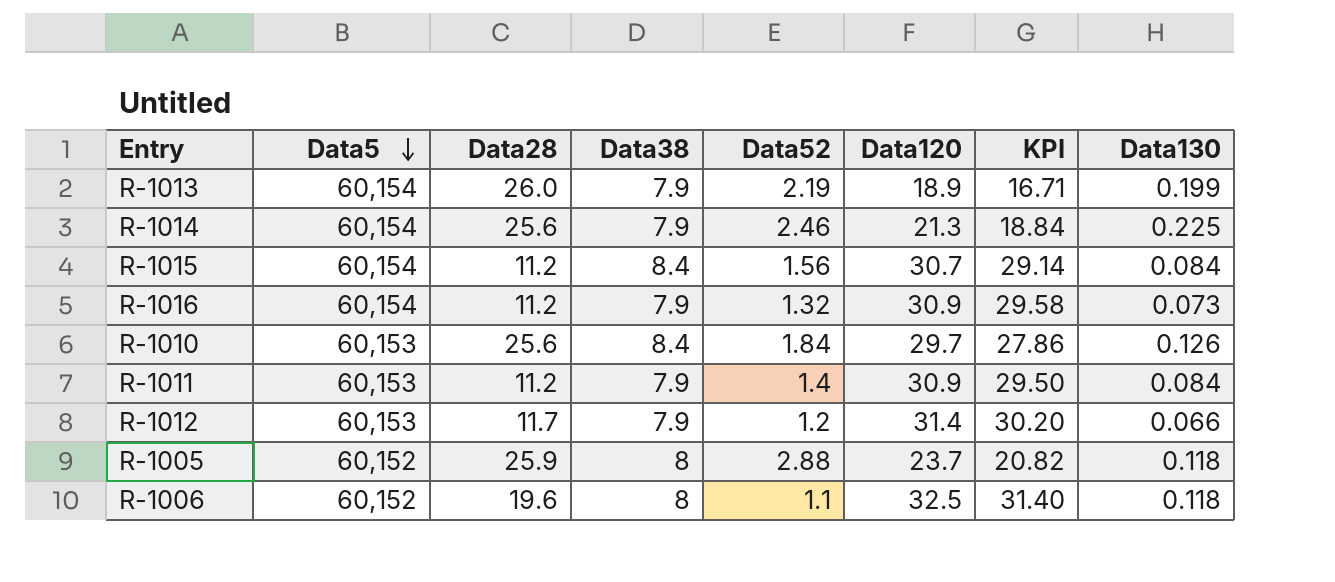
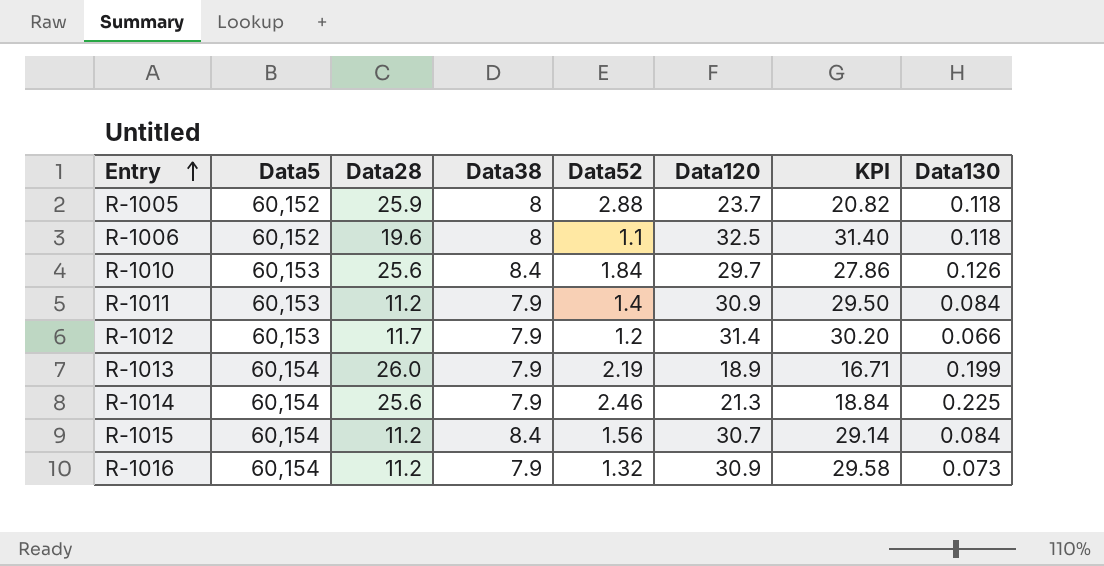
row order: Data5 descending -> Entry ascending

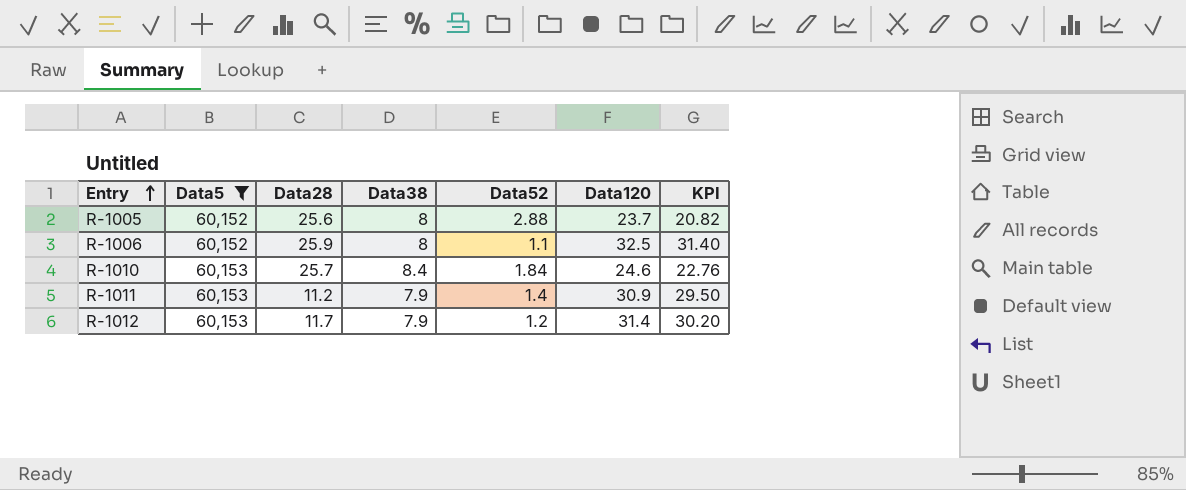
filter: none -> Data5 != 60,154
column Data130 | position: 8 -> none
R-1005 | Data28: 25.9 -> 25.6
R-1006 | Data28: 19.6 -> 25.9
R-1010 | Data28: 25.6 -> 25.7
R-1010 | Data120: 29.7 -> 24.6
R-1010 | KPI: 27.86 -> 22.76

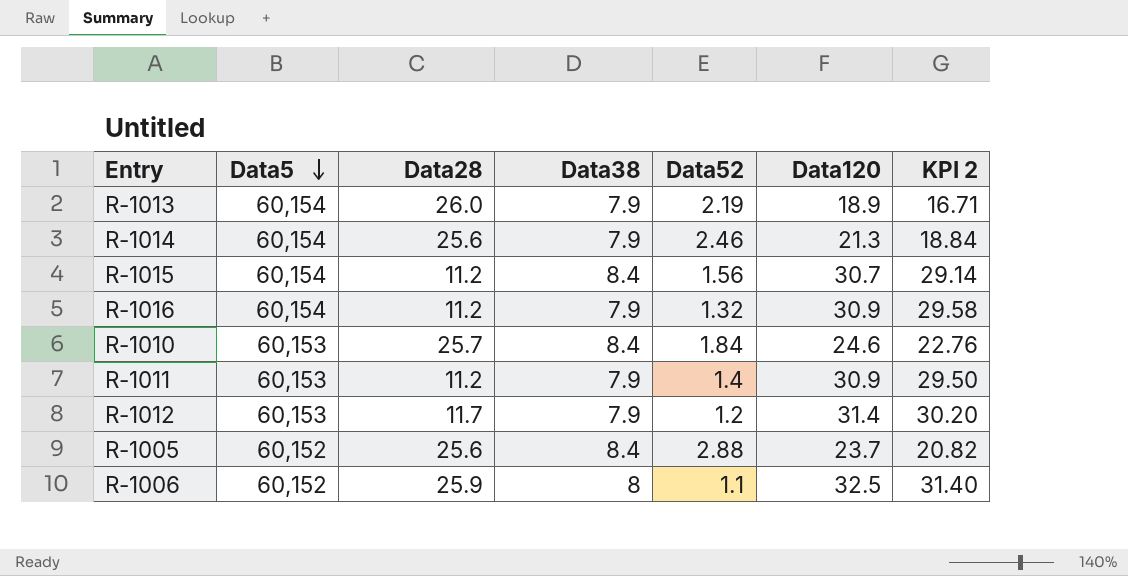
filter: Data5 != 60,154 -> none
row order: Entry ascending -> Data5 descending
column name: KPI -> KPI 2
R-1005 | Data38: 8 -> 8.4

